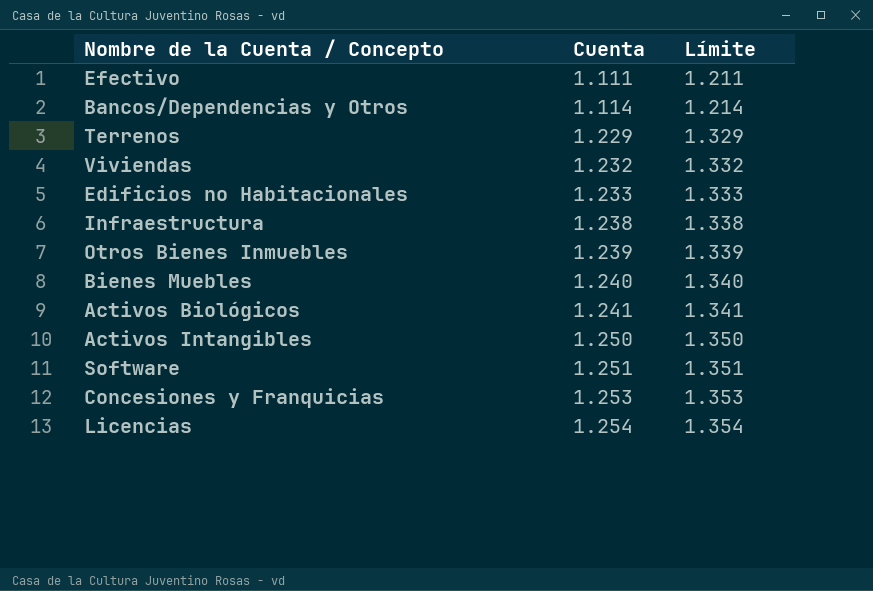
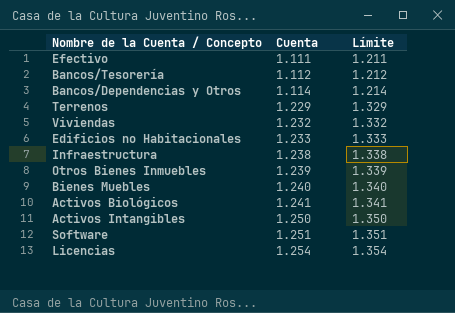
row Concesiones y Franquicias: 1.253 | 1.353 -> none
row Bancos/Tesorería: none -> 1.112 | 1.212

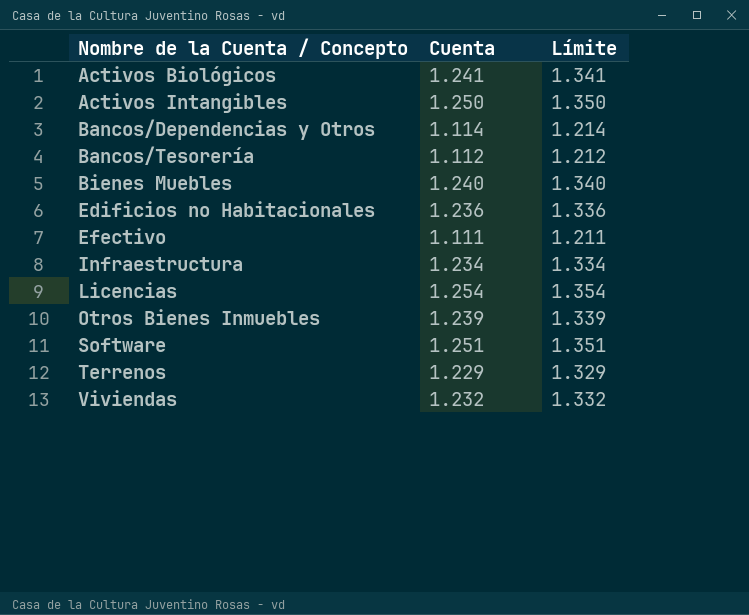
row order: Cuenta ascending -> Nombre de la Cuenta / Concepto ascending
Edificios no Habitacionales | Cuenta: 1.233 -> 1.236
Edificios no Habitacionales | Límite: 1.333 -> 1.336
Infraestructura | Cuenta: 1.238 -> 1.234
Infraestructura | Límite: 1.338 -> 1.334

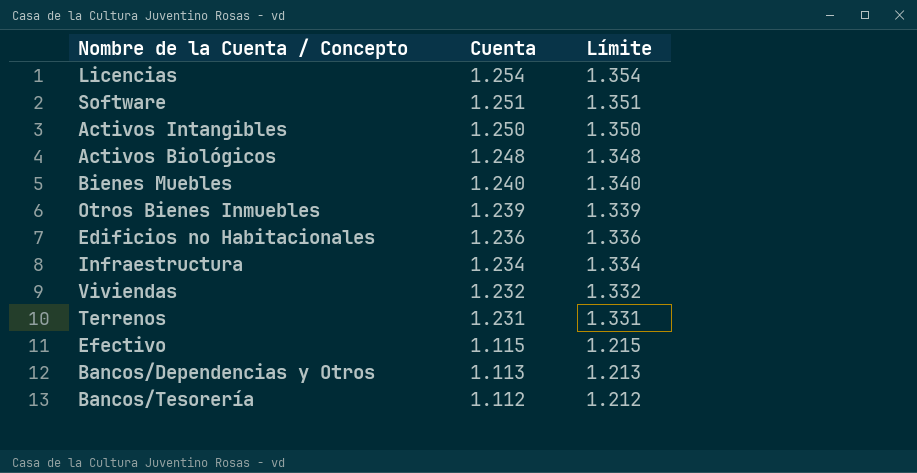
row order: Nombre de la Cuenta / Concepto ascending -> Cuenta descending
Activos Biológicos | Cuenta: 1.241 -> 1.248
Activos Biológicos | Límite: 1.341 -> 1.348
Terrenos | Cuenta: 1.229 -> 1.231
Terrenos | Límite: 1.329 -> 1.331
Efectivo | Cuenta: 1.111 -> 1.115
Efectivo | Límite: 1.211 -> 1.215
Bancos/Dependencias y Otros | Cuenta: 1.114 -> 1.113
Bancos/Dependencias y Otros | Límite: 1.214 -> 1.213

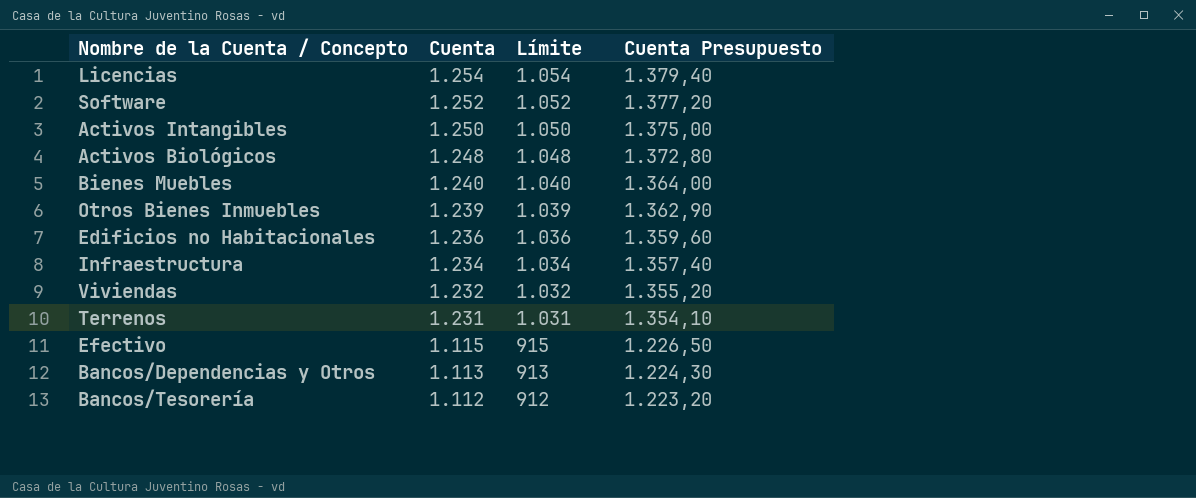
column Límite | formula: [Cuenta] + 100 -> [Cuenta] - 200
column Cuenta Presupuesto | formula: none -> [Cuenta] * 1,1
Software | Cuenta: 1.251 -> 1.252

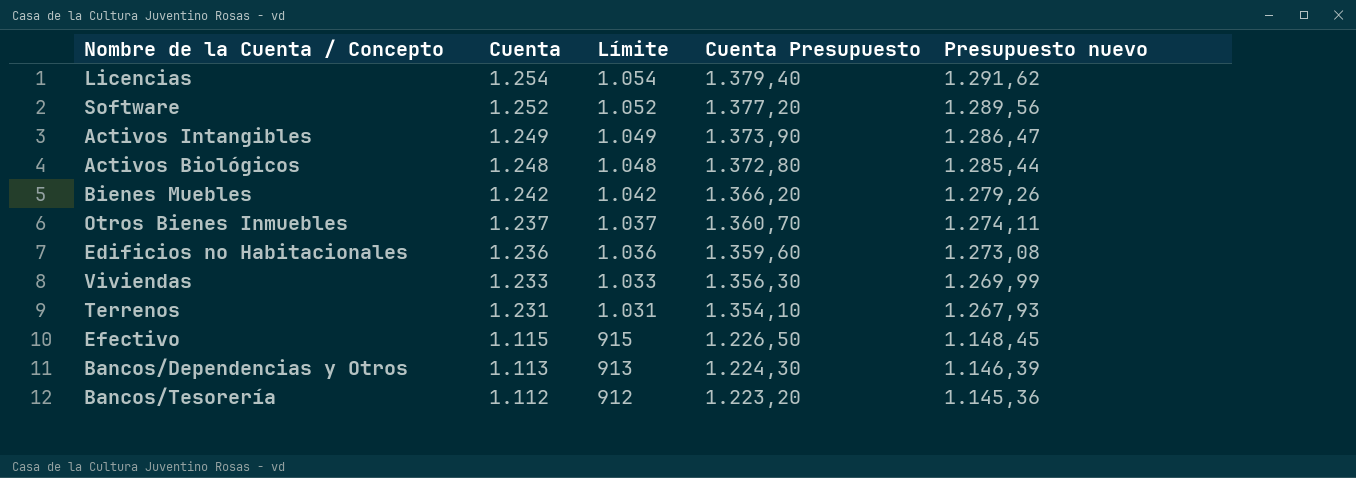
column Presupuesto nuevo | formula: none -> [Cuenta] * 1,03
row Infraestructura: 1.234 | 1.034 | 1.357,40 -> none
Activos Intangibles | Cuenta: 1.250 -> 1.249
Activos Intangibles | Límite: 1.050 -> 1.049
Activos Intangibles | Cuenta Presupuesto: 1.375,00 -> 1.373,90
Bienes Muebles | Cuenta: 1.240 -> 1.242
Bienes Muebles | Límite: 1.040 -> 1.042
Bienes Muebles | Cuenta Presupuesto: 1.364,00 -> 1.366,20
Otros Bienes Inmuebles | Cuenta: 1.239 -> 1.237
Otros Bienes Inmuebles | Límite: 1.039 -> 1.037
Otros Bienes Inmuebles | Cuenta Presupuesto: 1.362,90 -> 1.360,70
Viviendas | Cuenta: 1.232 -> 1.233
Viviendas | Límite: 1.032 -> 1.033
Viviendas | Cuenta Presupuesto: 1.355,20 -> 1.356,30

